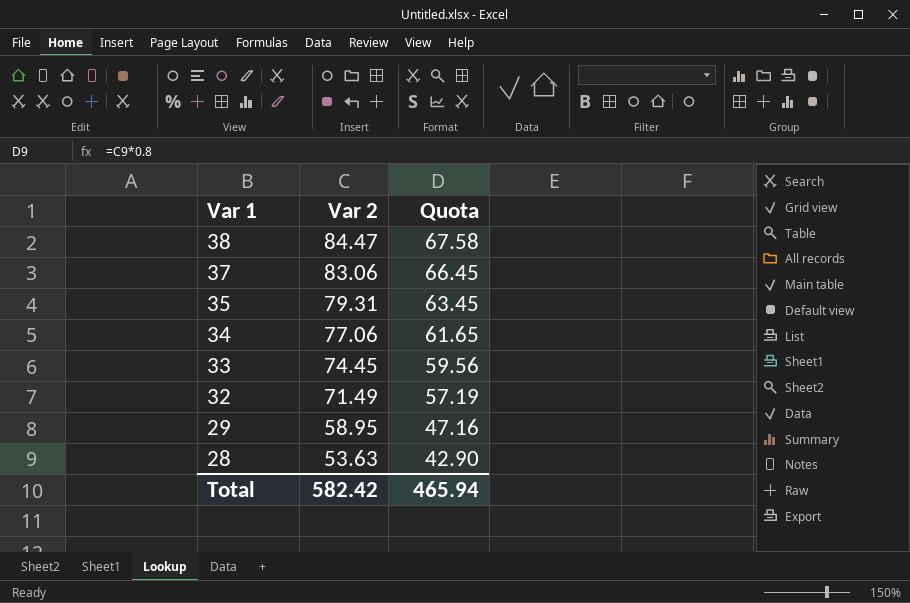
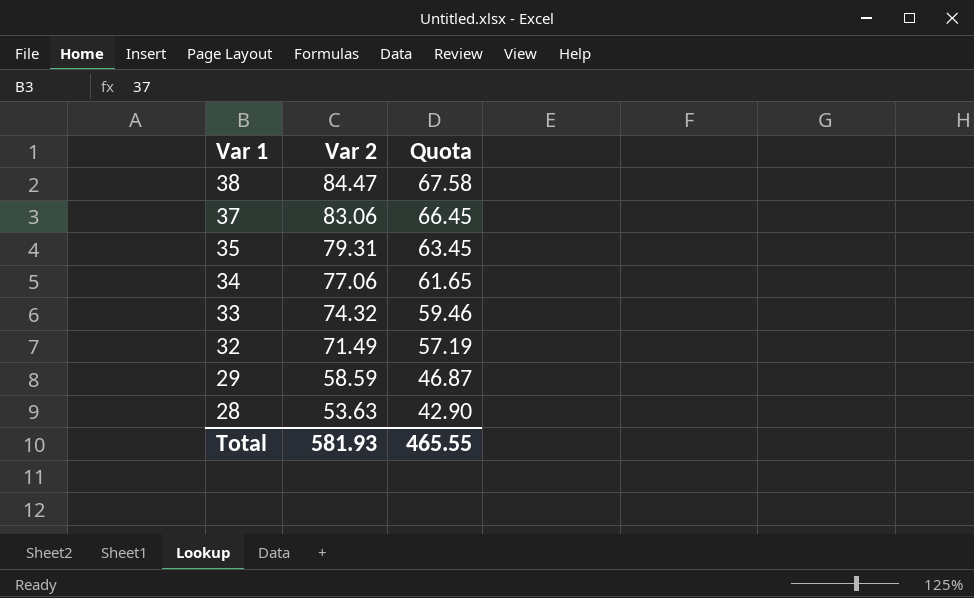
33 | Var 2: 74.45 -> 74.32
33 | Quota: 59.56 -> 59.46
29 | Var 2: 58.95 -> 58.59
29 | Quota: 47.16 -> 46.87
Total | Var 2: 582.42 -> 581.93
Total | Quota: 465.94 -> 465.55

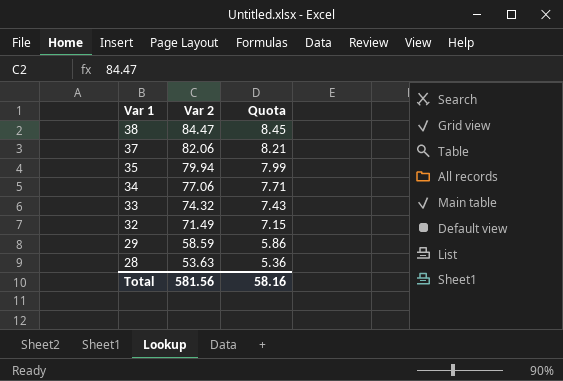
column Quota | formula: [Var 2] * 0.8 -> [Var 2] * 0.1
37 | Var 2: 83.06 -> 82.06
35 | Var 2: 79.31 -> 79.94
Total | Var 2: 581.93 -> 581.56
Total | Quota: 465.55 -> 58.16

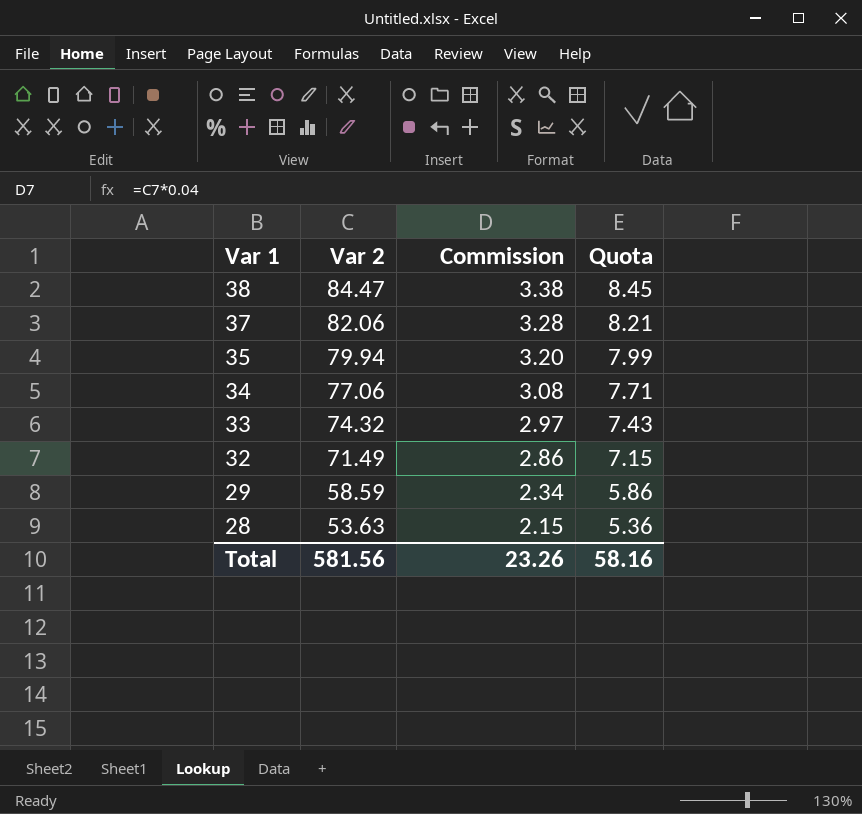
column Commission | formula: none -> [Var 2] * 0.04

